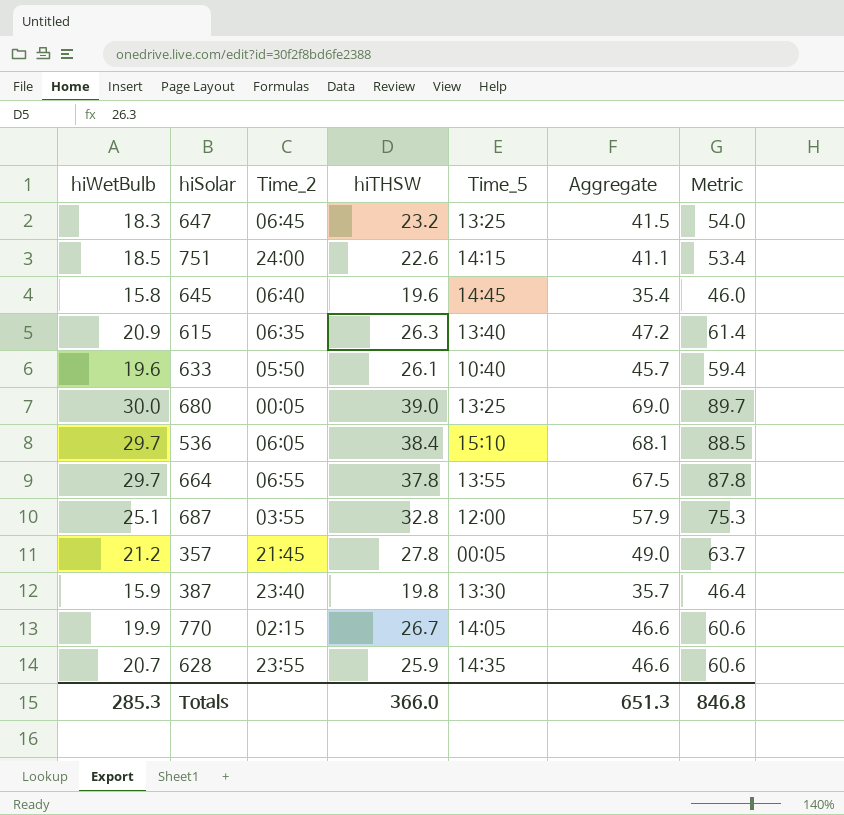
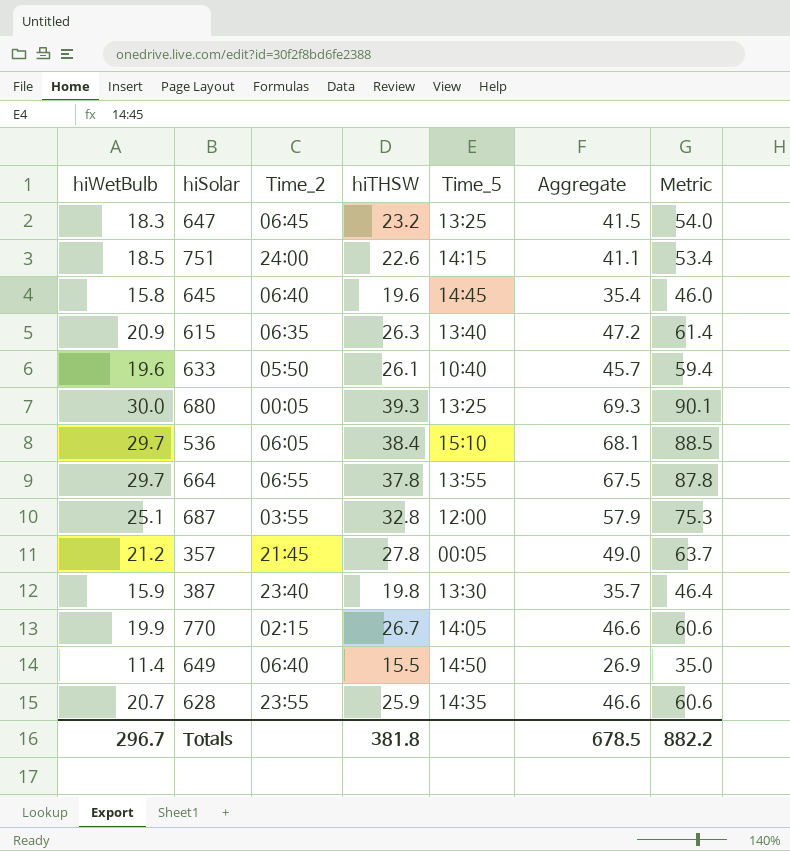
680 | hiTHSW: 39.0 -> 39.3
680 | Aggregate: 69.0 -> 69.3
680 | Metric: 89.7 -> 90.1
row 649: none -> 11.4 | 06:40 | 15.5 | 14:50 | 26.9 | 35.0
Totals | hiWetBulb: 285.3 -> 296.7
Totals | hiTHSW: 366.0 -> 381.8
Totals | Aggregate: 651.3 -> 678.5
Totals | Metric: 846.8 -> 882.2

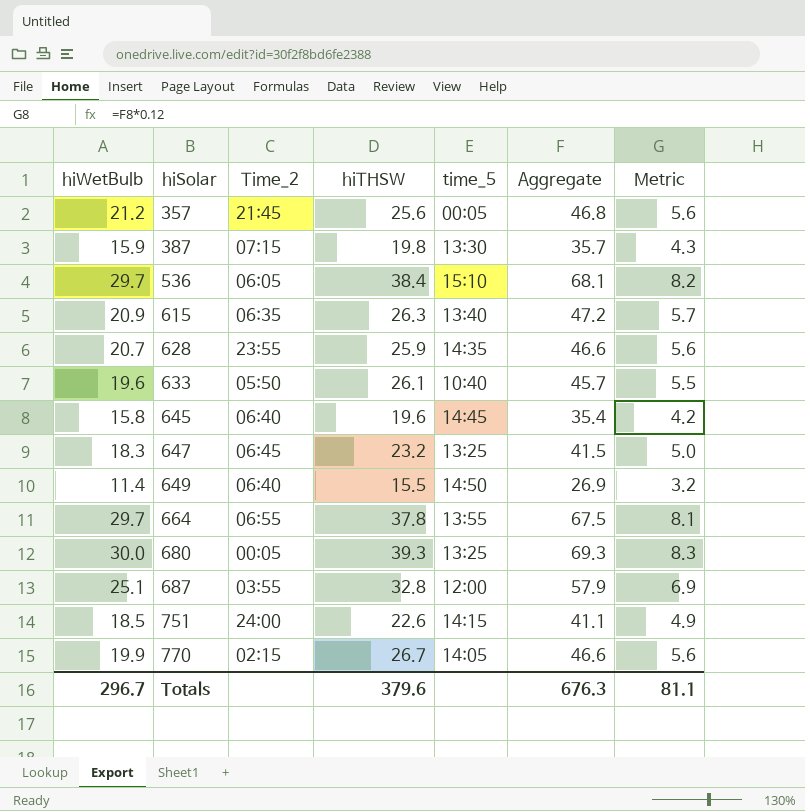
row order: none -> hiSolar ascending
column name: Time_5 -> time_5
column Metric | formula: [Aggregate] * 1.3 -> [Aggregate] * 0.12
357 | hiTHSW: 27.8 -> 25.6
357 | Aggregate: 49.0 -> 46.8
387 | Time_2: 23:40 -> 07:15
Totals | hiTHSW: 381.8 -> 379.6
Totals | Aggregate: 678.5 -> 676.3
Totals | Metric: 882.2 -> 81.1

